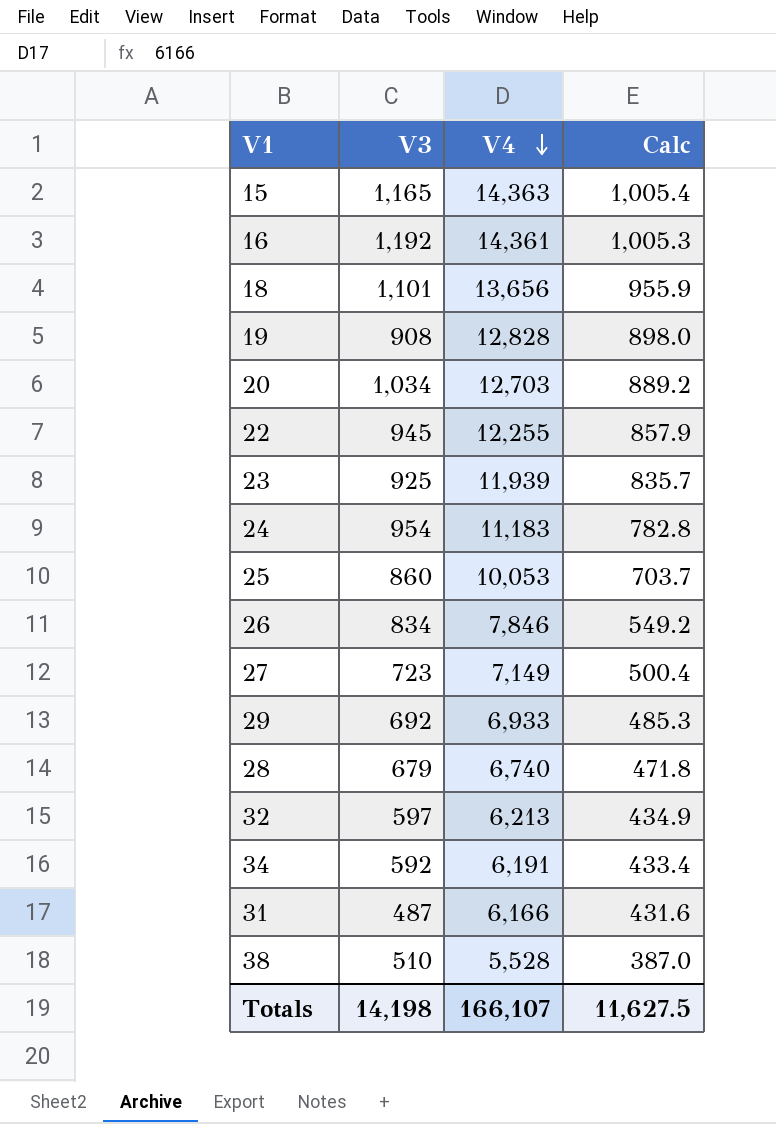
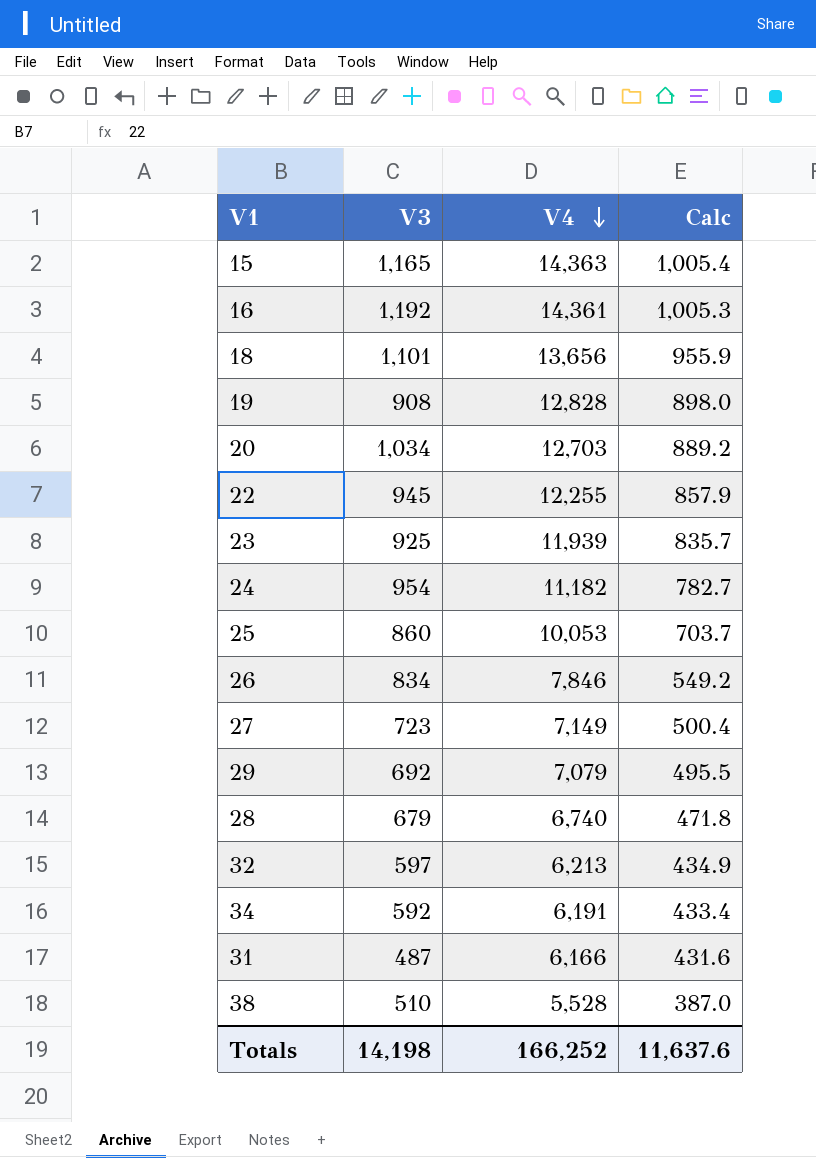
24 | V4: 11,183 -> 11,182
24 | Calc: 782.8 -> 782.7
29 | V4: 6,933 -> 7,079
29 | Calc: 485.3 -> 495.5
Totals | V4: 166,107 -> 166,252
Totals | Calc: 11,627.5 -> 11,637.6

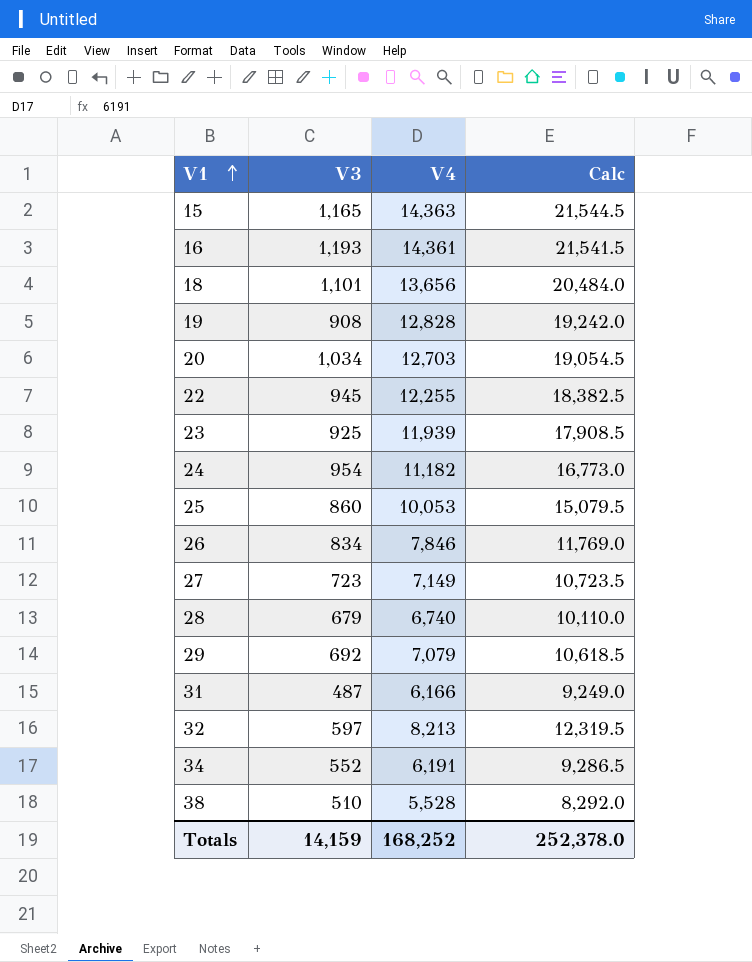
row order: V4 descending -> V1 ascending
column Calc | formula: [V4] * 0.07 -> [V4] * 1.5
16 | V3: 1,192 -> 1,193
32 | V4: 6,213 -> 8,213
34 | V3: 592 -> 552
Totals | V3: 14,198 -> 14,159
Totals | V4: 166,252 -> 168,252
Totals | Calc: 11,637.6 -> 252,378.0

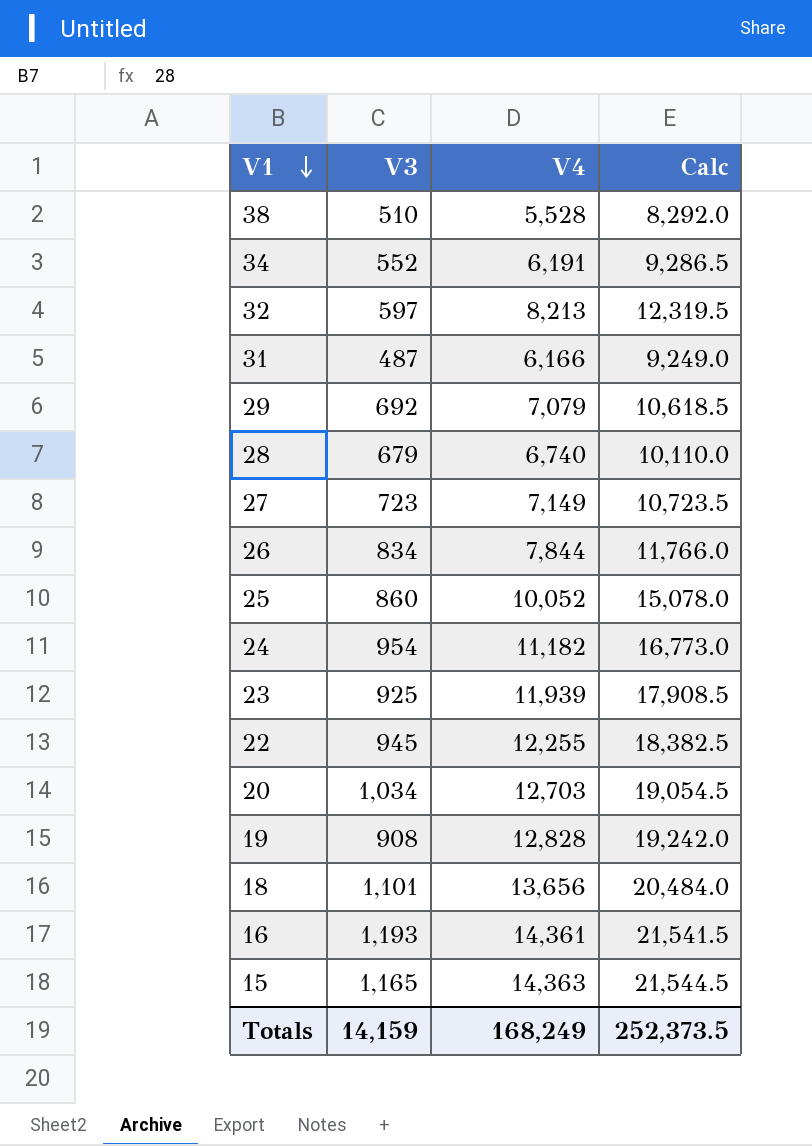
row order: V1 ascending -> V1 descending
26 | V4: 7,846 -> 7,844
26 | Calc: 11,769.0 -> 11,766.0
25 | V4: 10,053 -> 10,052
25 | Calc: 15,079.5 -> 15,078.0
Totals | V4: 168,252 -> 168,249
Totals | Calc: 252,378.0 -> 252,373.5

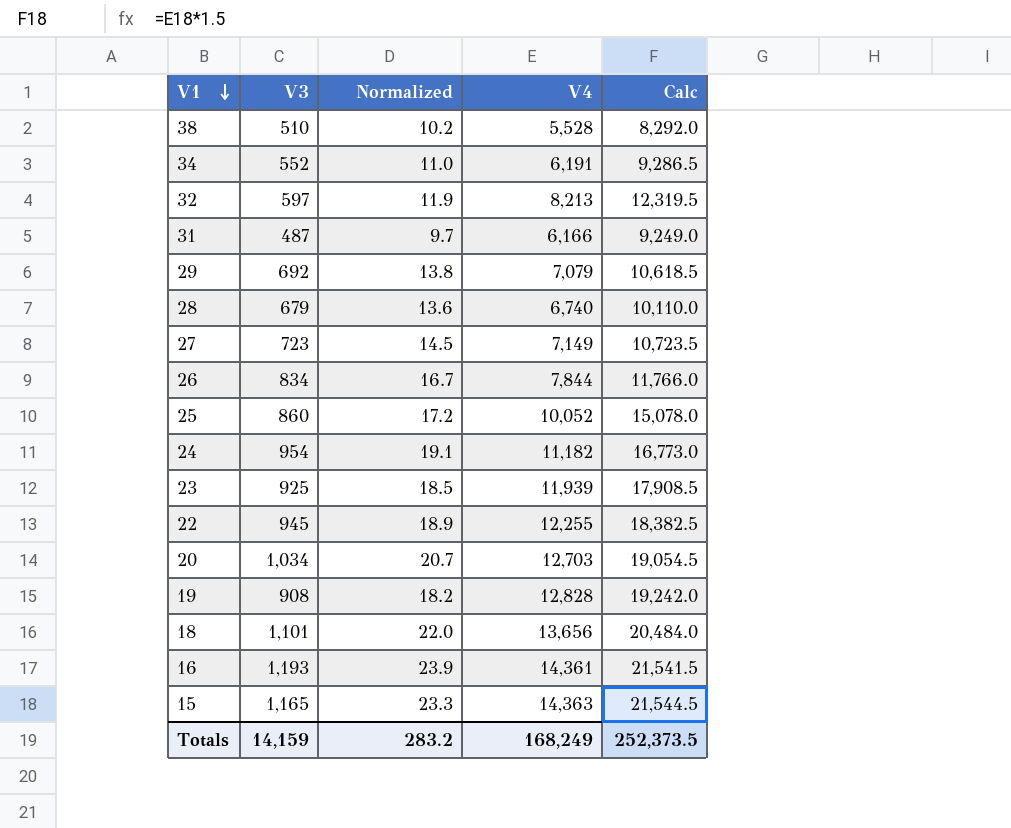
column Normalized | formula: none -> [V3] * 0.02

